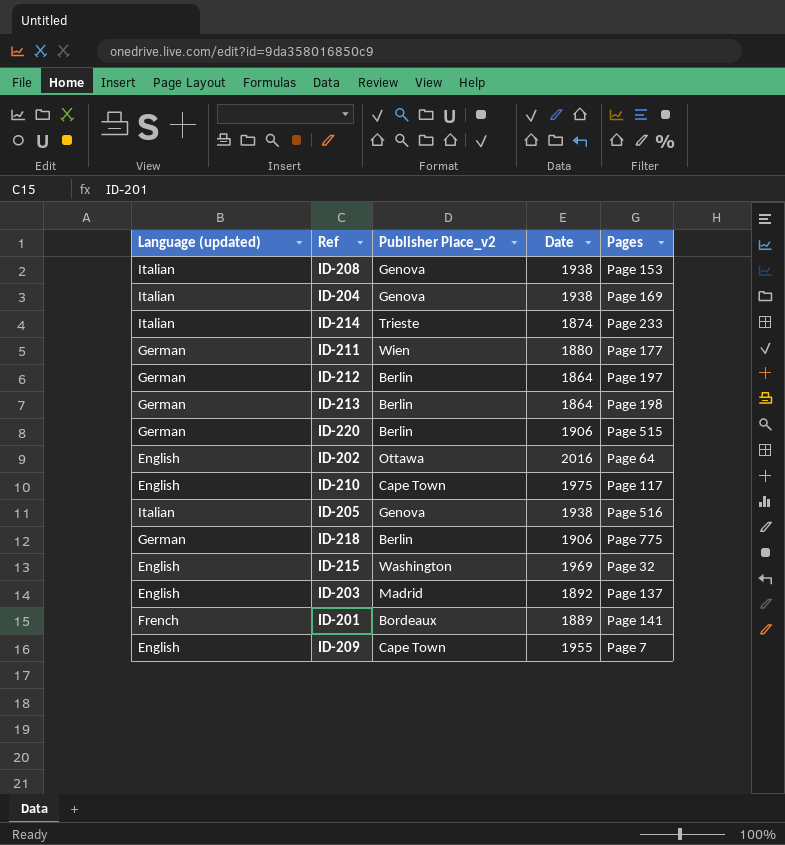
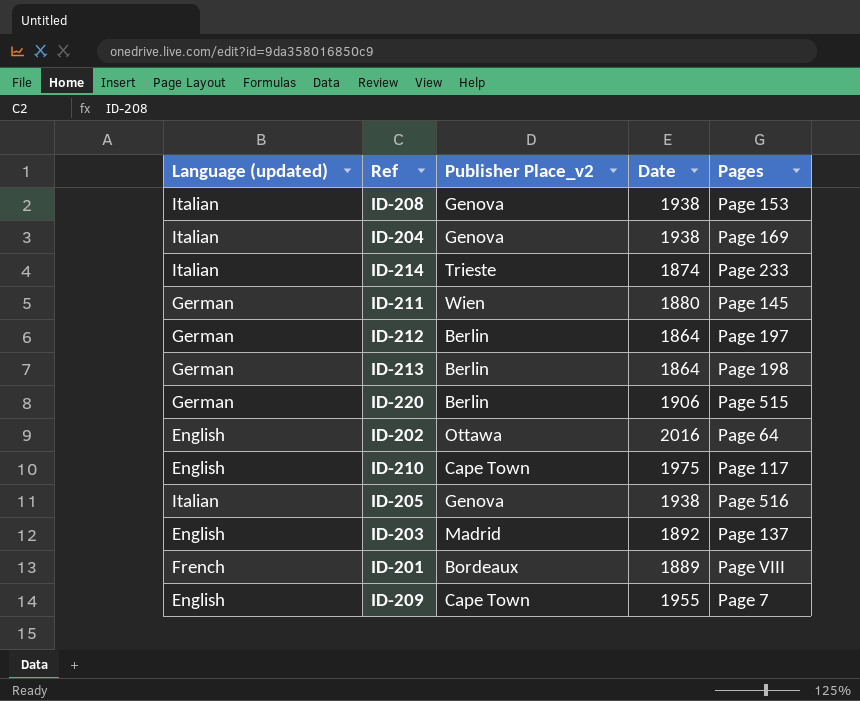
row ID-218: German | Berlin | 1906 | Page 775 -> none
row ID-215: English | Washington | 1969 | Page 32 -> none
ID-211 | Pages: Page 177 -> Page 145
ID-201 | Pages: Page 141 -> Page VIII

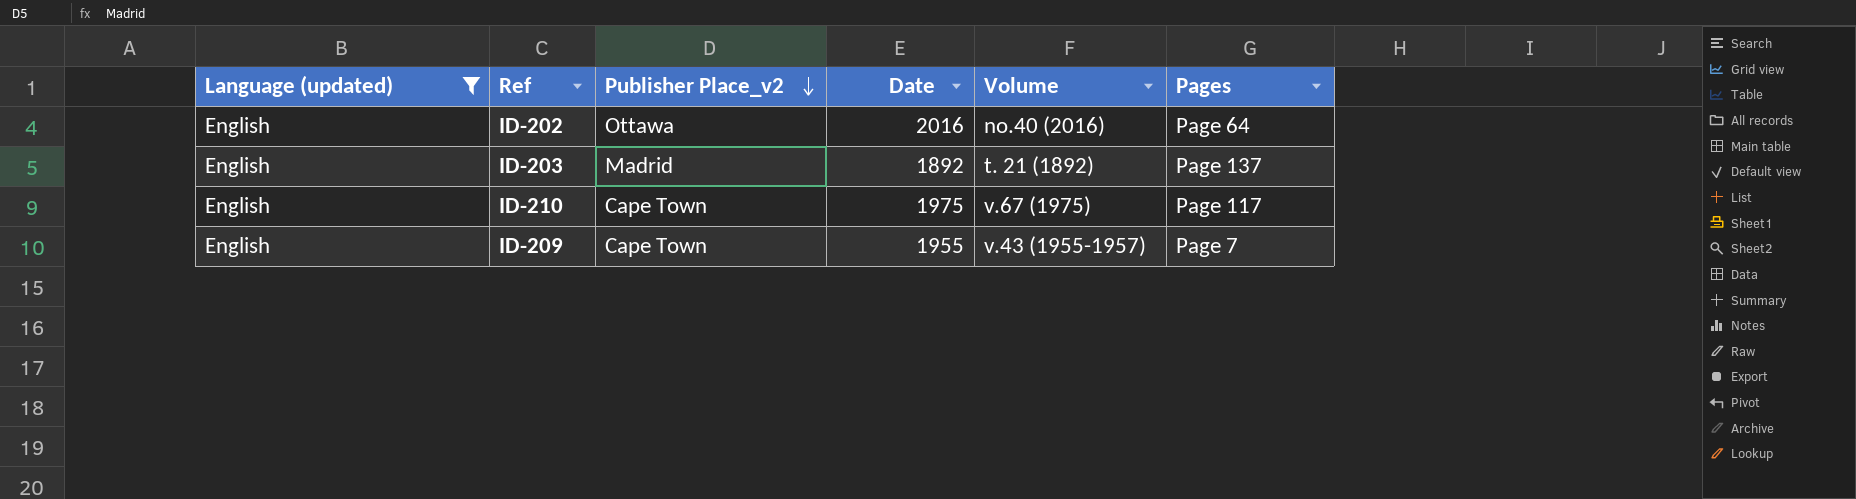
filter: none -> Language (updated) = English
row order: none -> Publisher Place_v2 descending
column Volume | position: none -> 5

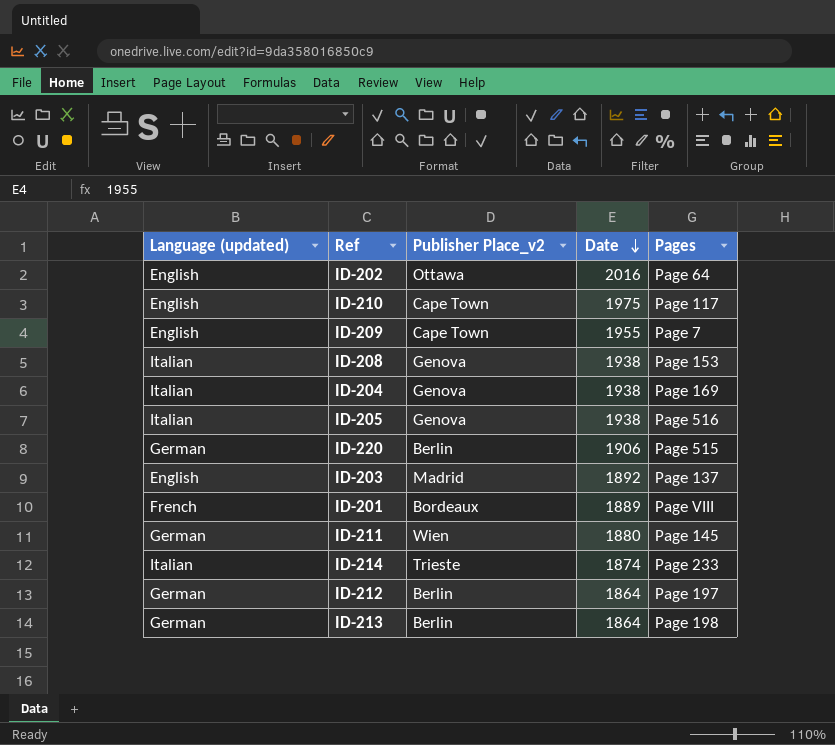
filter: Language (updated) = English -> none
row order: Publisher Place_v2 descending -> Date descending
column Volume | position: 5 -> none

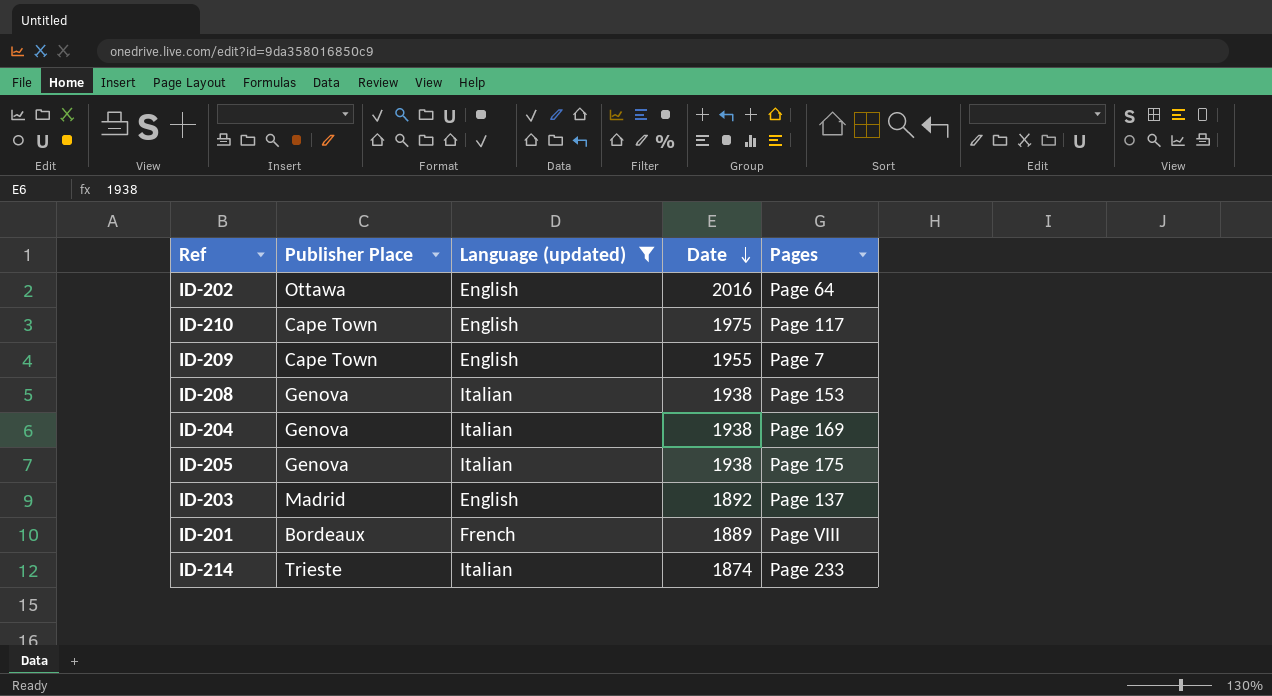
filter: none -> Language (updated) != German
column name: Publisher Place_v2 -> Publisher Place
column Language (updated) | position: 1 -> 3
ID-205 | Pages: Page 516 -> Page 175

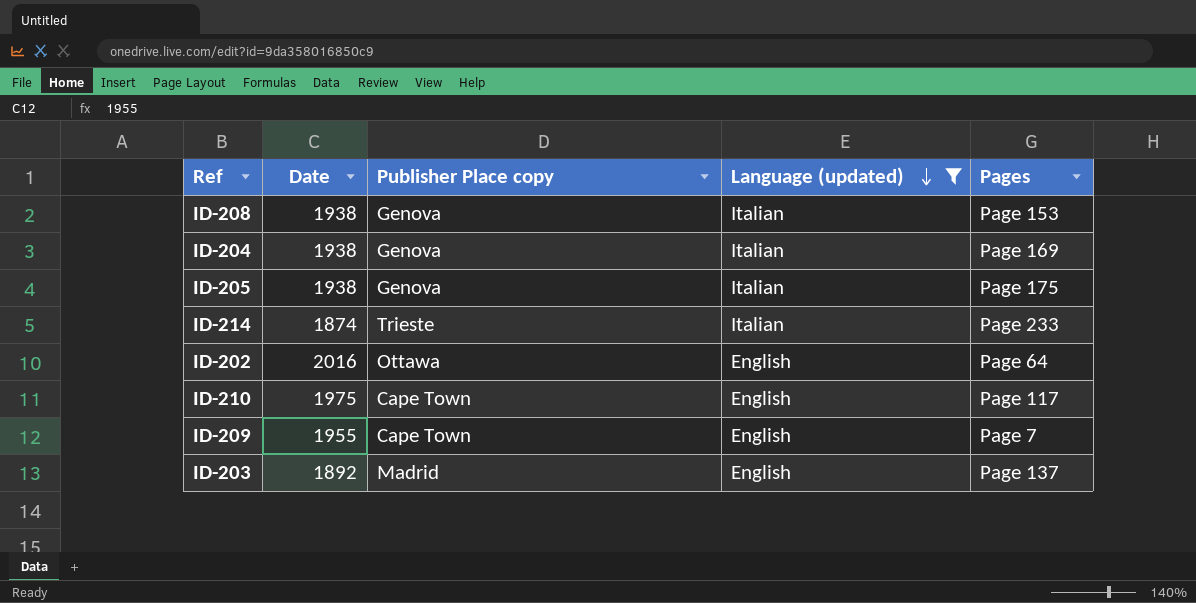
row order: Date descending -> Language (updated) descending
column Date | position: 4 -> 2
column name: Publisher Place -> Publisher Place copy
row ID-201: Bordeaux | French | 1889 | Page VIII -> none

